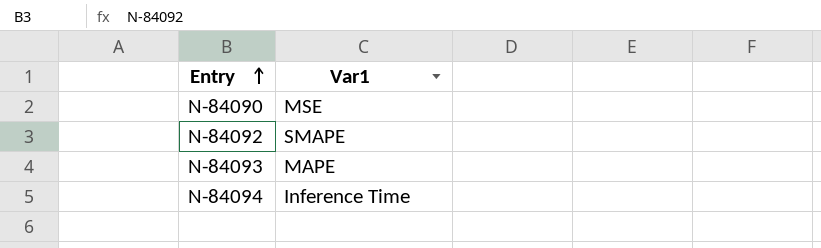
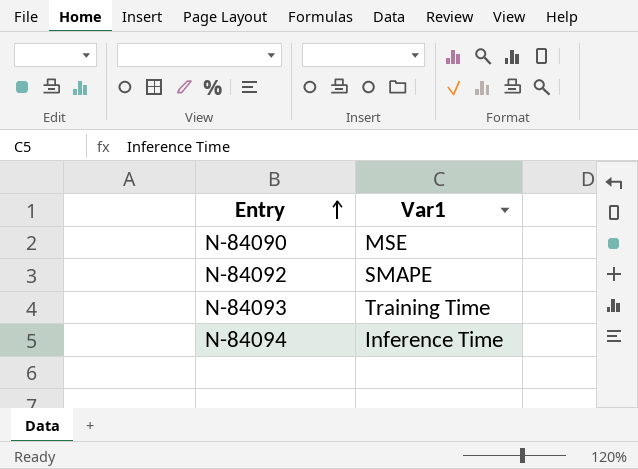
N-84093 | Var1: MAPE -> Training Time

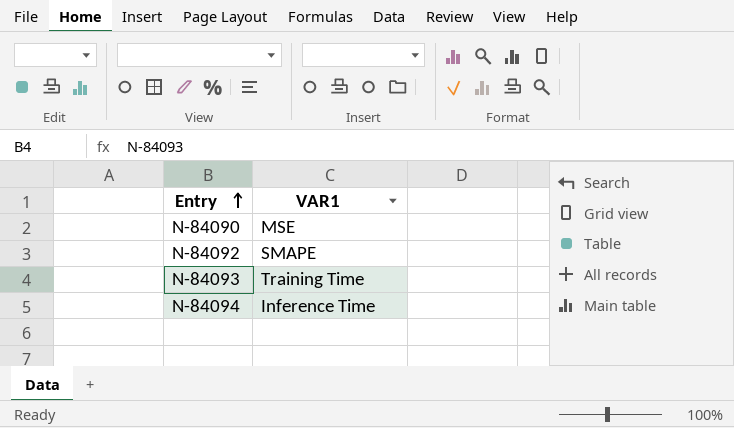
column name: Var1 -> VAR1

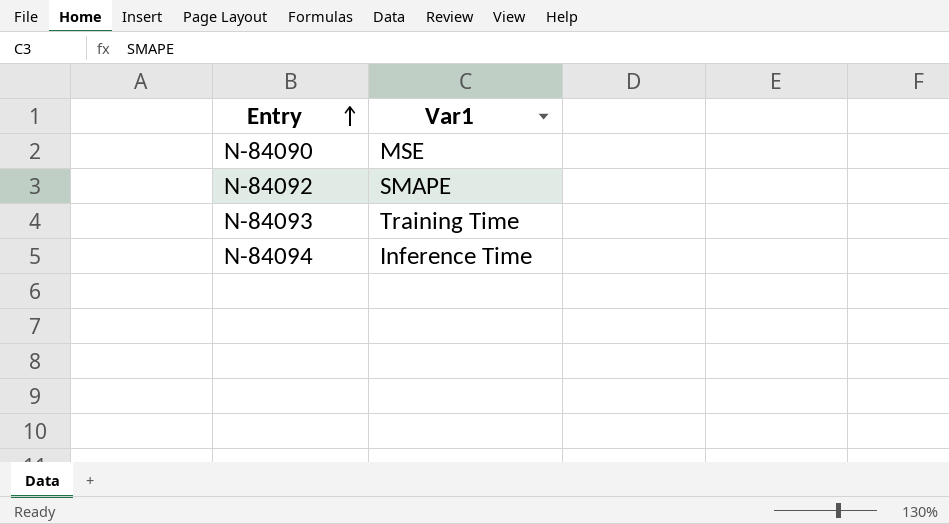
column name: VAR1 -> Var1

